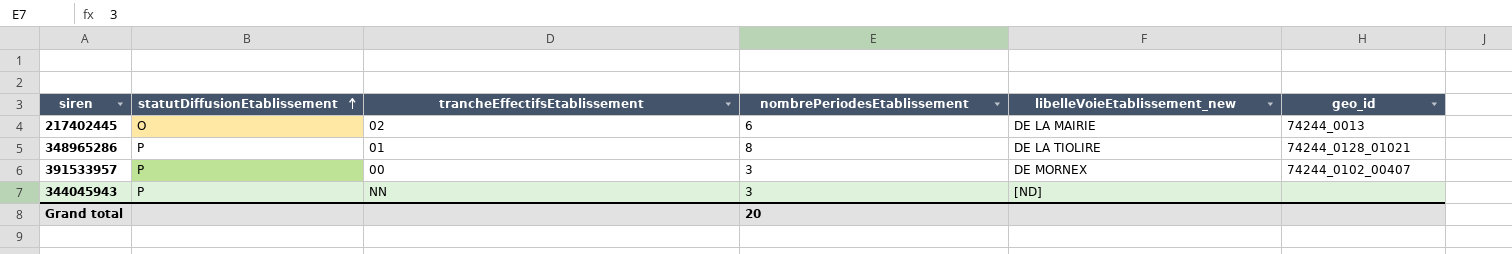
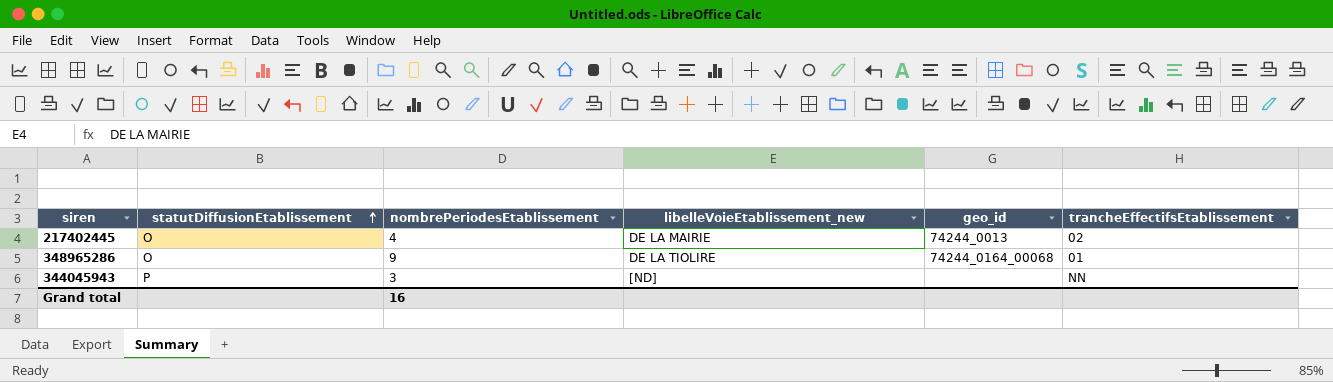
column trancheEffectifsEtablissement | position: 3 -> 6
row 391533957: P | 00 | 3 | DE MORNEX | 74244_0102_00407 -> none
217402445 | nombrePeriodesEtablissement: 6 -> 4
348965286 | statutDiffusionEtablissement: P -> O
348965286 | nombrePeriodesEtablissement: 8 -> 9
348965286 | geo_id: 74244_0128_01021 -> 74244_0164_00068
Grand total | nombrePeriodesEtablissement: 20 -> 16

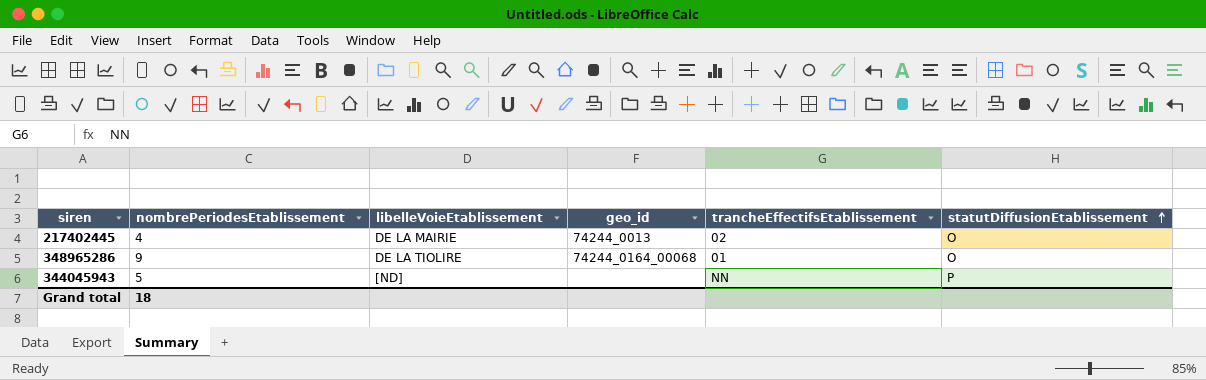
column name: libelleVoieEtablissement_new -> libelleVoieEtablissement
column statutDiffusionEtablissement | position: 2 -> 6
344045943 | nombrePeriodesEtablissement: 3 -> 5
Grand total | nombrePeriodesEtablissement: 16 -> 18

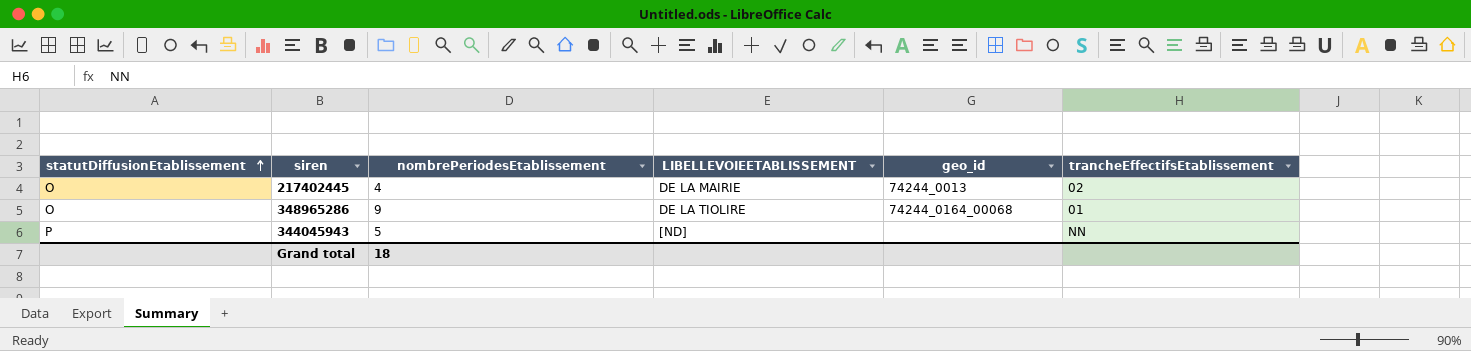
column statutDiffusionEtablissement | position: 6 -> 1
column name: libelleVoieEtablissement -> LIBELLEVOIEETABLISSEMENT

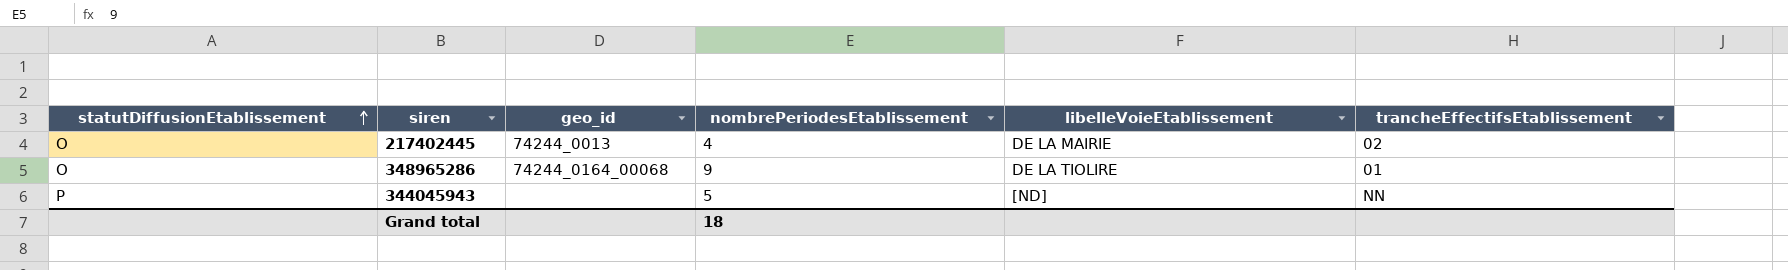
column geo_id | position: 5 -> 3
column name: LIBELLEVOIEETABLISSEMENT -> libelleVoieEtablissement

